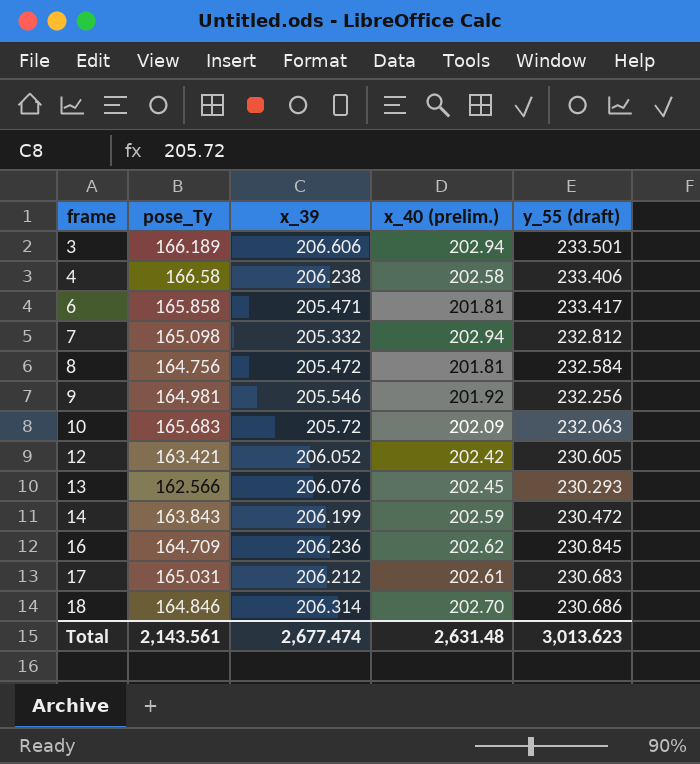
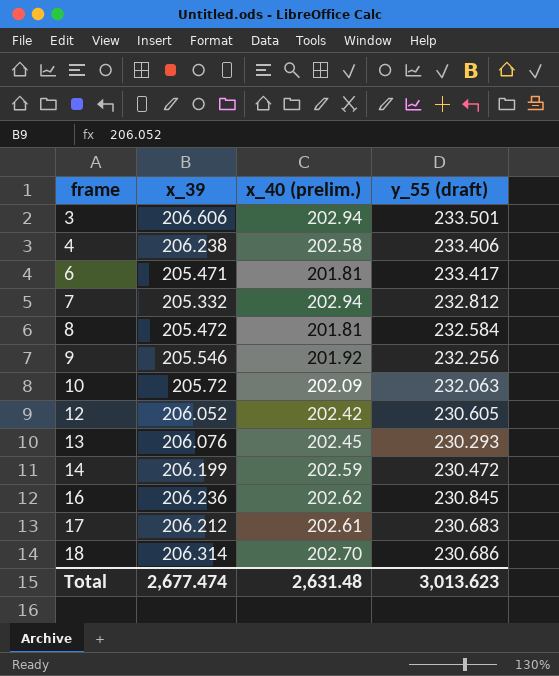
column pose_Ty | position: 2 -> none

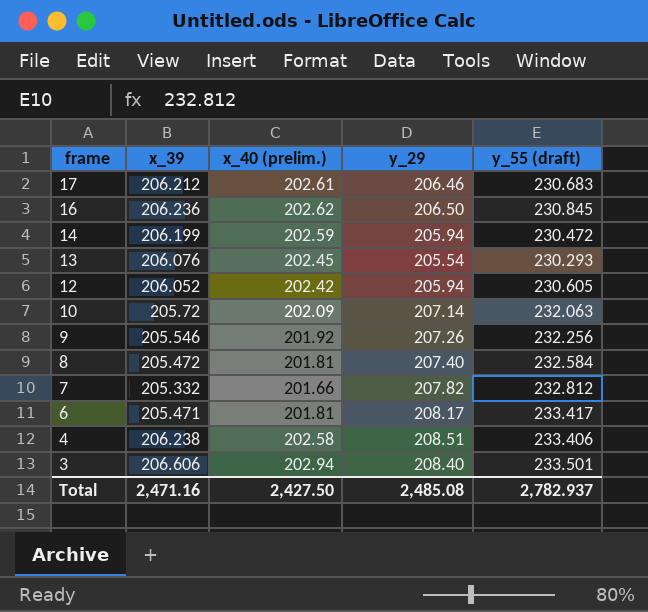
row order: frame ascending -> frame descending
column y_29 | position: none -> 4
row 18: 206.314 | 202.70 | 230.686 -> none
7 | x_40 (prelim.): 202.94 -> 201.66
Total | x_39: 2,677.474 -> 2,471.16
Total | x_40 (prelim.): 2,631.48 -> 2,427.50
Total | y_55 (draft): 3,013.623 -> 2,782.937

